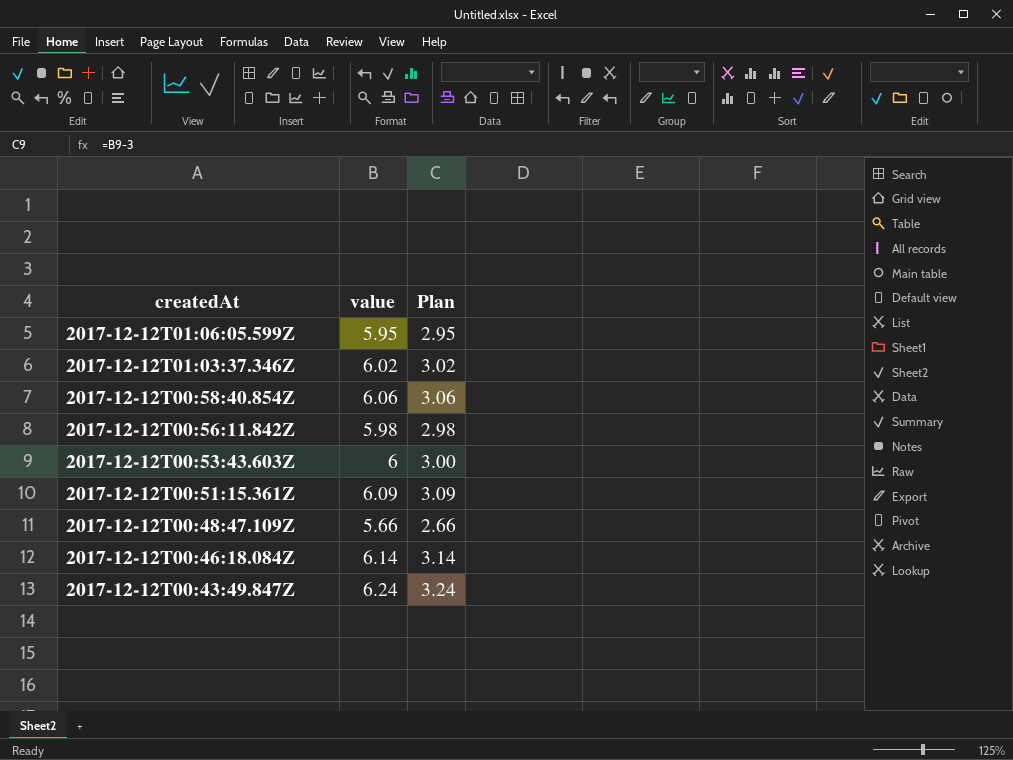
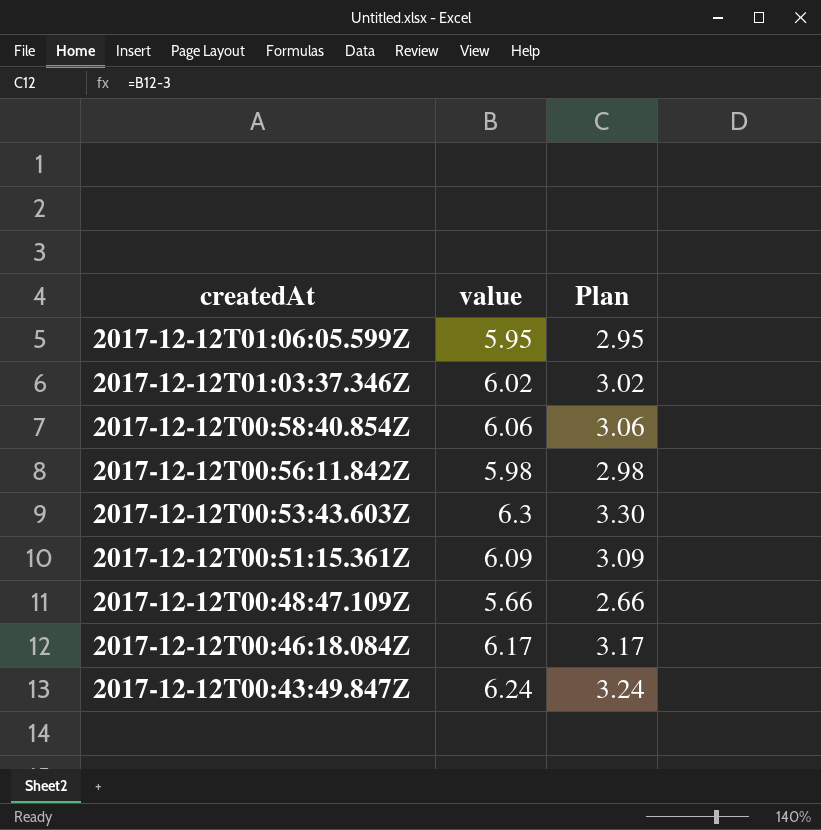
2017-12-12T00:53:43.603Z | value: 6 -> 6.3
2017-12-12T00:53:43.603Z | Plan: 3.00 -> 3.30
2017-12-12T00:46:18.084Z | value: 6.14 -> 6.17
2017-12-12T00:46:18.084Z | Plan: 3.14 -> 3.17

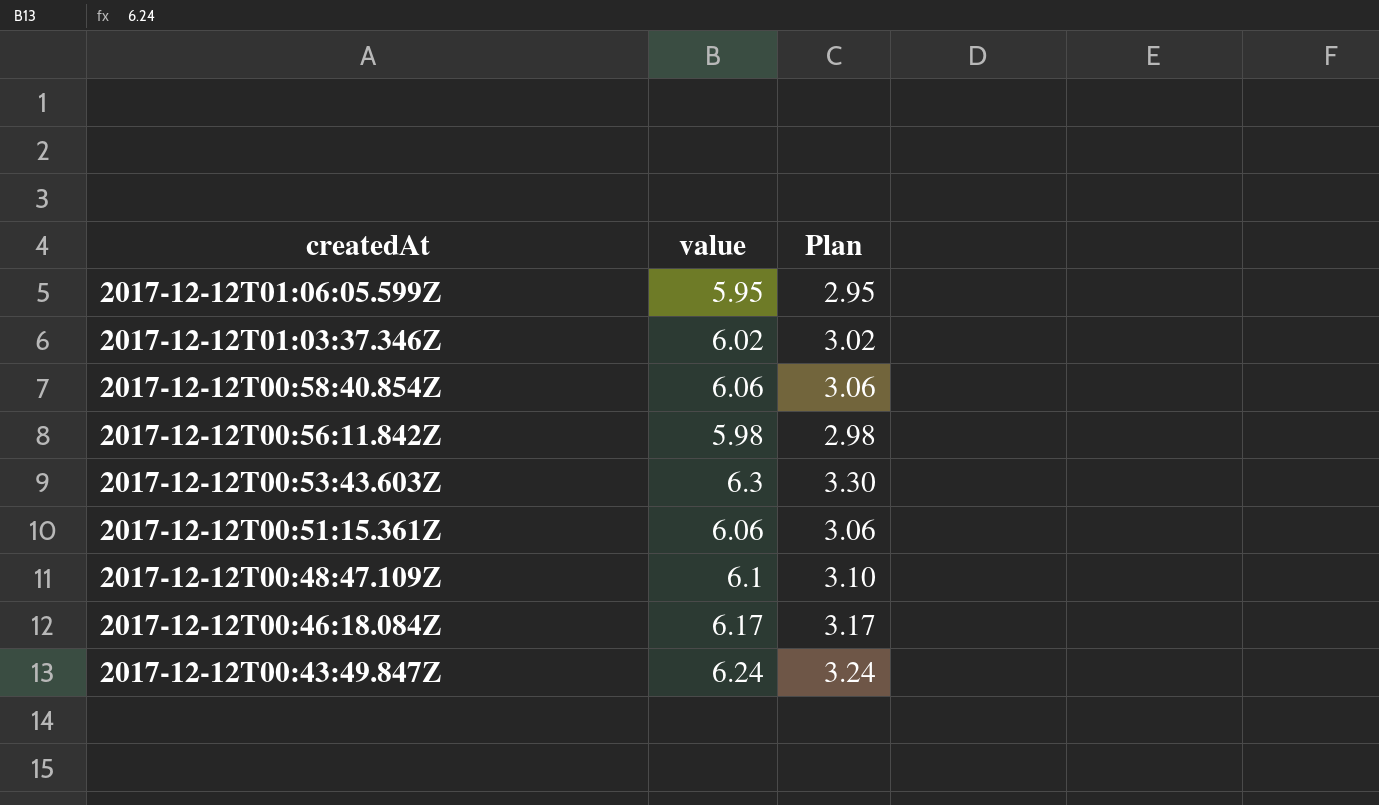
2017-12-12T00:51:15.361Z | value: 6.09 -> 6.06
2017-12-12T00:51:15.361Z | Plan: 3.09 -> 3.06
2017-12-12T00:48:47.109Z | value: 5.66 -> 6.1
2017-12-12T00:48:47.109Z | Plan: 2.66 -> 3.10

